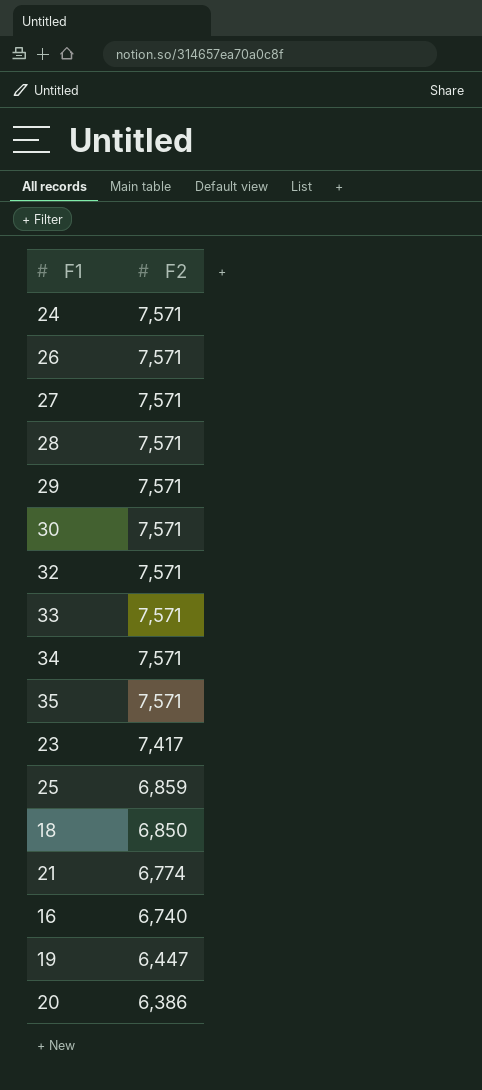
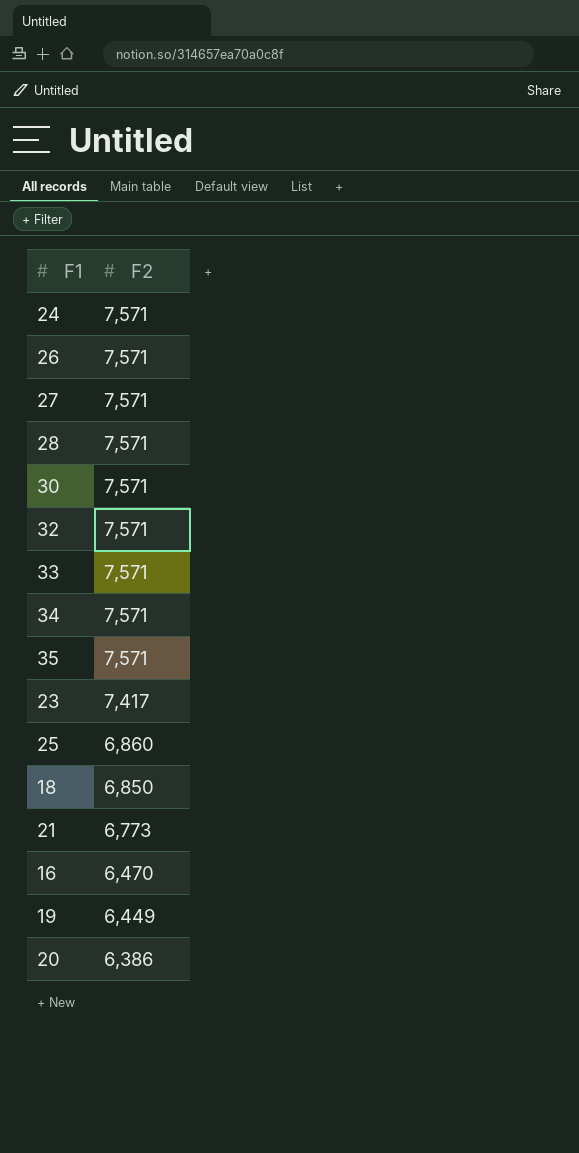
row 29: 7,571 -> none
25 | F2: 6,859 -> 6,860
21 | F2: 6,774 -> 6,773
16 | F2: 6,740 -> 6,470
19 | F2: 6,447 -> 6,449

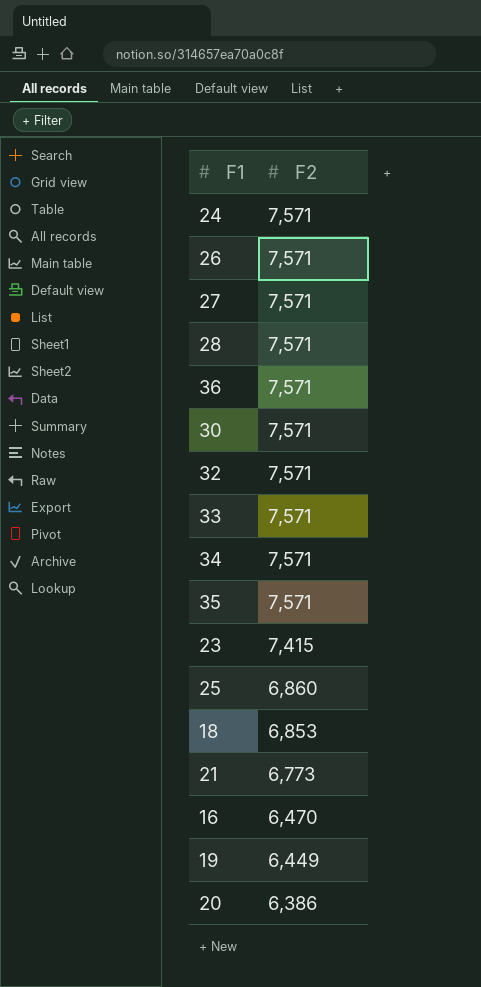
row 36: none -> 7,571
23 | F2: 7,417 -> 7,415
18 | F2: 6,850 -> 6,853

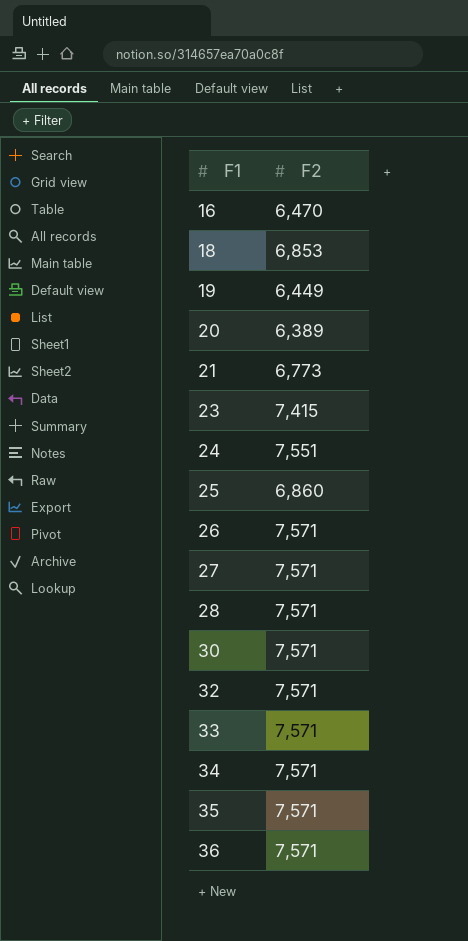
row order: F2 descending -> F1 ascending
20 | F2: 6,386 -> 6,389
24 | F2: 7,571 -> 7,551

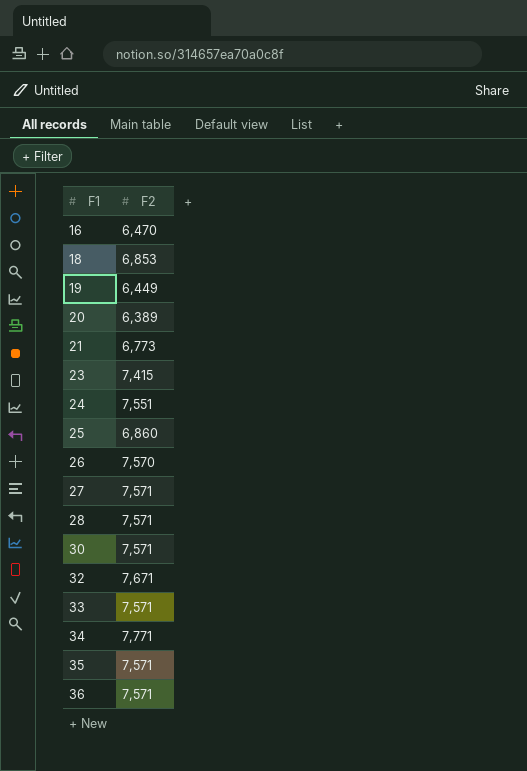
26 | F2: 7,571 -> 7,570
32 | F2: 7,571 -> 7,671
34 | F2: 7,571 -> 7,771

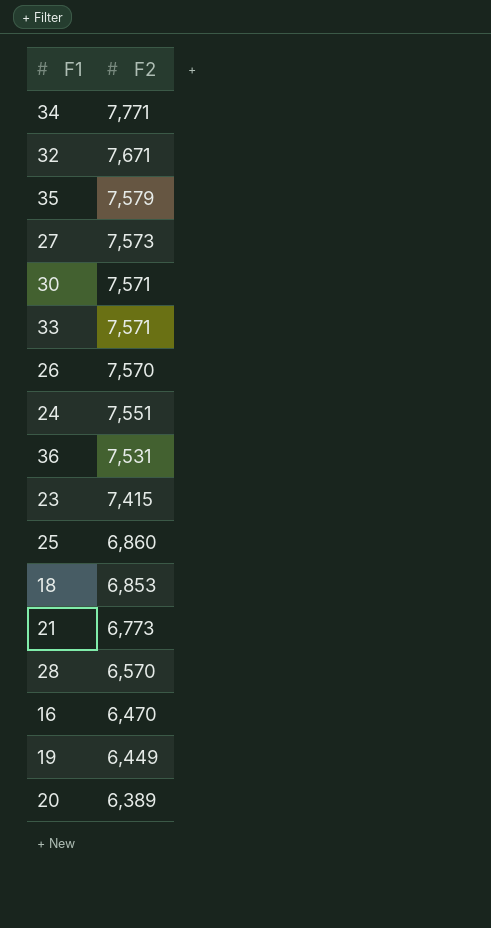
row order: F1 ascending -> F2 descending
35 | F2: 7,571 -> 7,579
27 | F2: 7,571 -> 7,573
36 | F2: 7,571 -> 7,531
28 | F2: 7,571 -> 6,570

